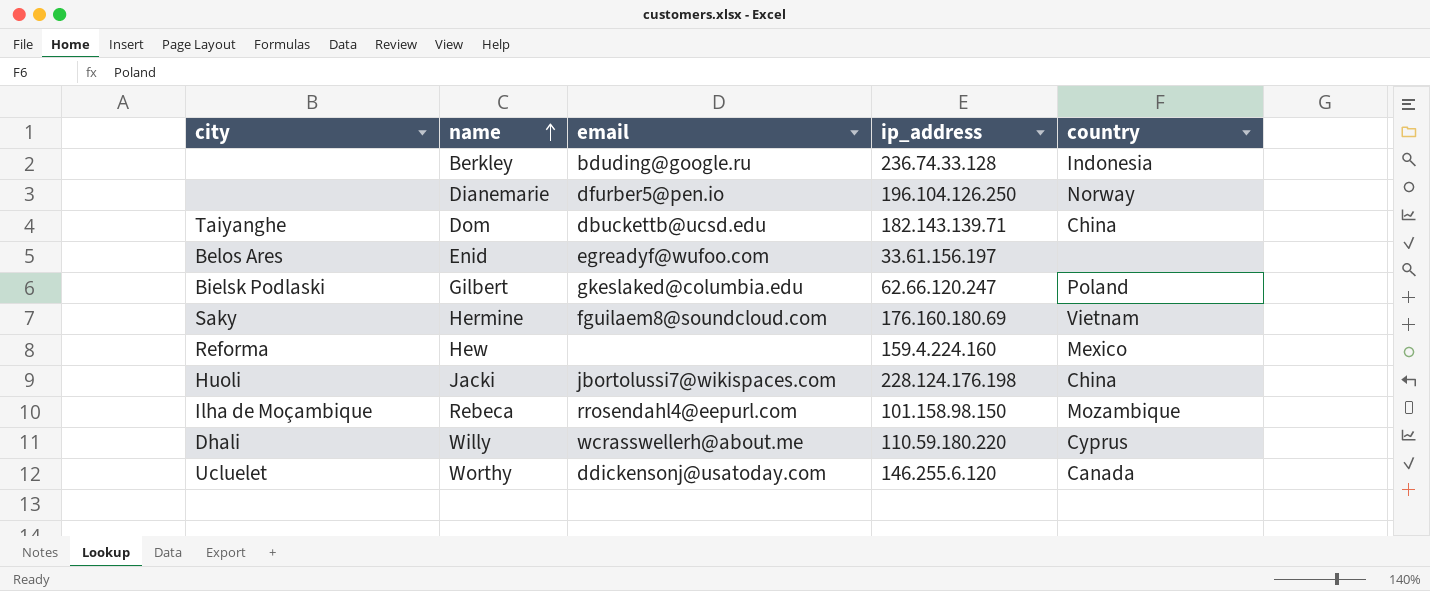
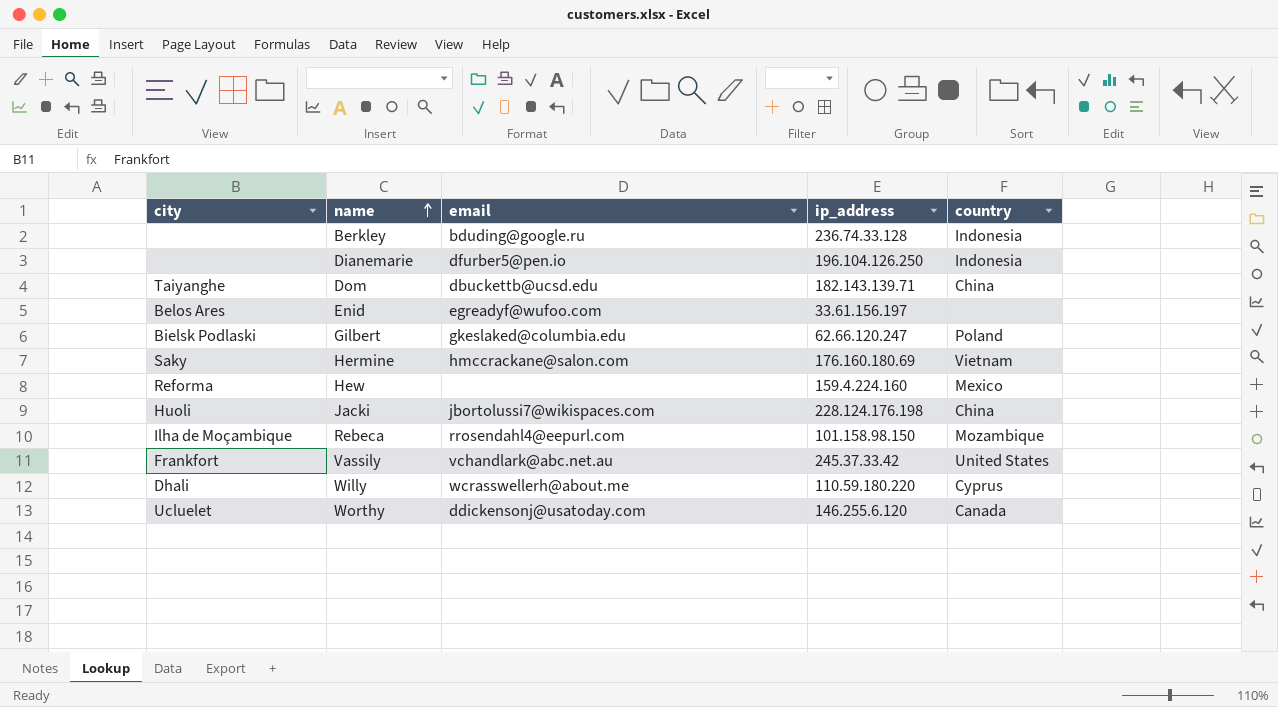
Dianemarie | country: Norway -> Indonesia
Hermine | email: fguilaem8@soundcloud.com -> hmccrackane@salon.com
row Vassily: none -> Frankfort | vchandlark@abc.net.au | 245.37.33.42 | United States

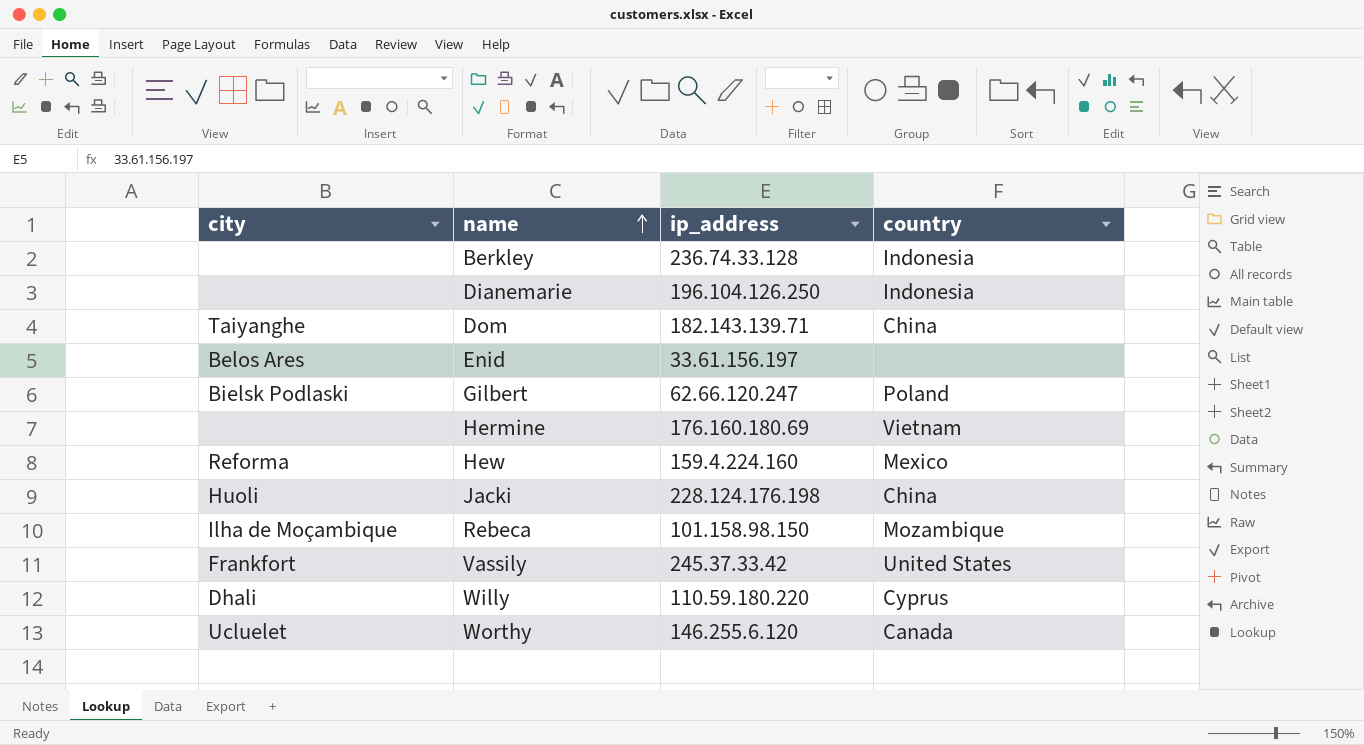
column email | position: 3 -> none
Hermine | city: Saky -> none

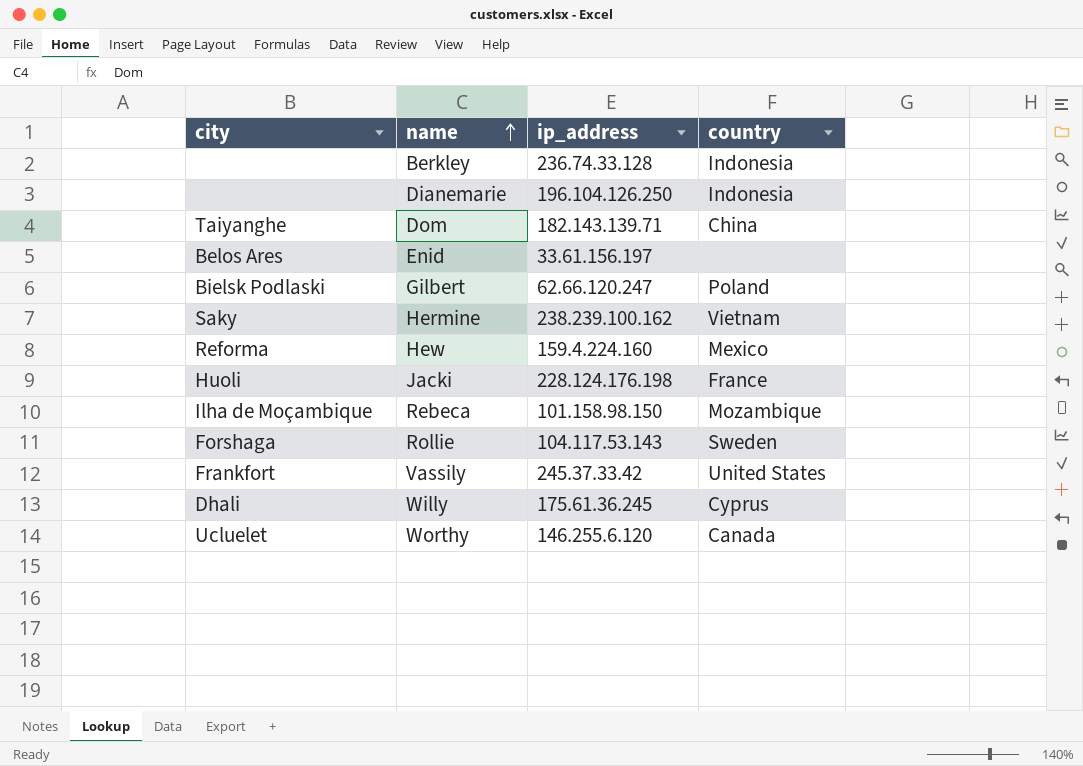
Hermine | city: none -> Saky
Hermine | ip_address: 176.160.180.69 -> 238.239.100.162
Jacki | country: China -> France
row Rollie: none -> Forshaga | 104.117.53.143 | Sweden
Willy | ip_address: 110.59.180.220 -> 175.61.36.245

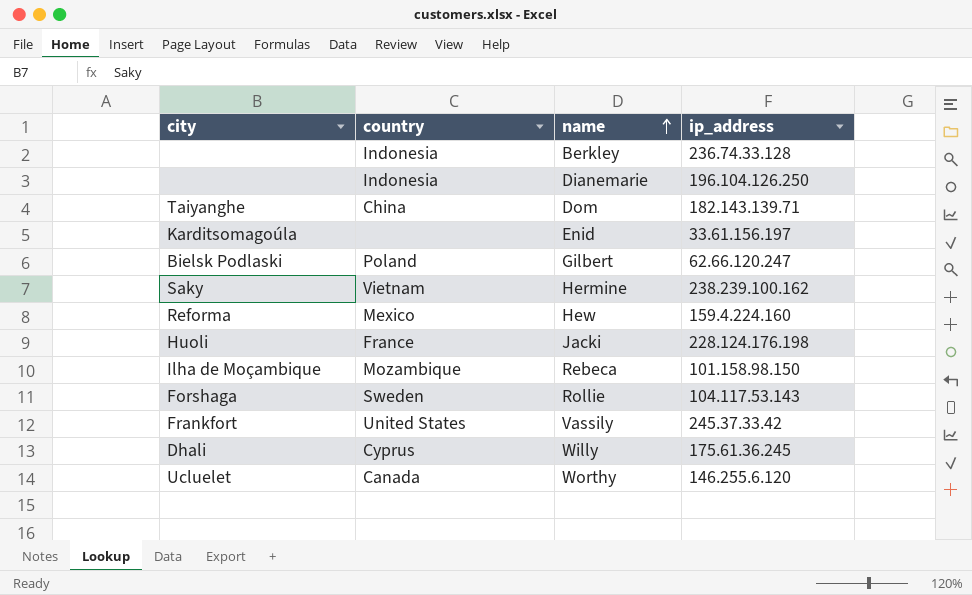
column country | position: 4 -> 2
Enid | city: Belos Ares -> Karditsomagoúla

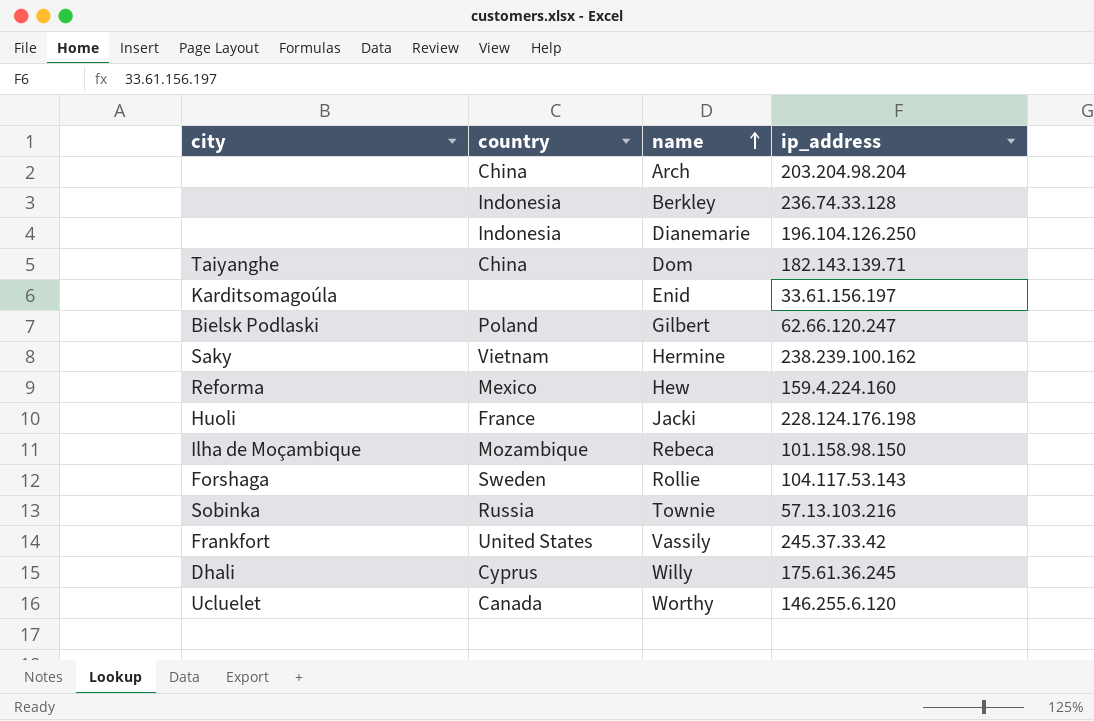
row Arch: none -> none | China | 203.204.98.204
row Townie: none -> Sobinka | Russia | 57.13.103.216

